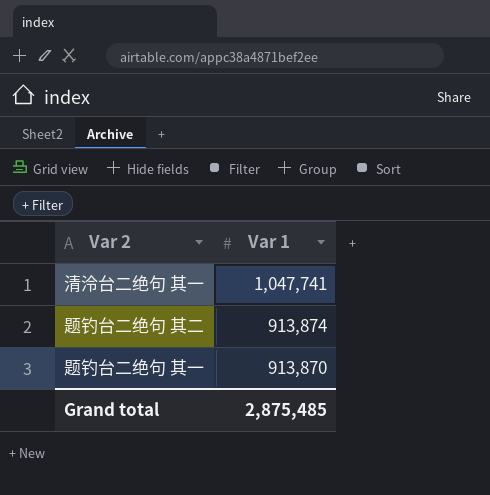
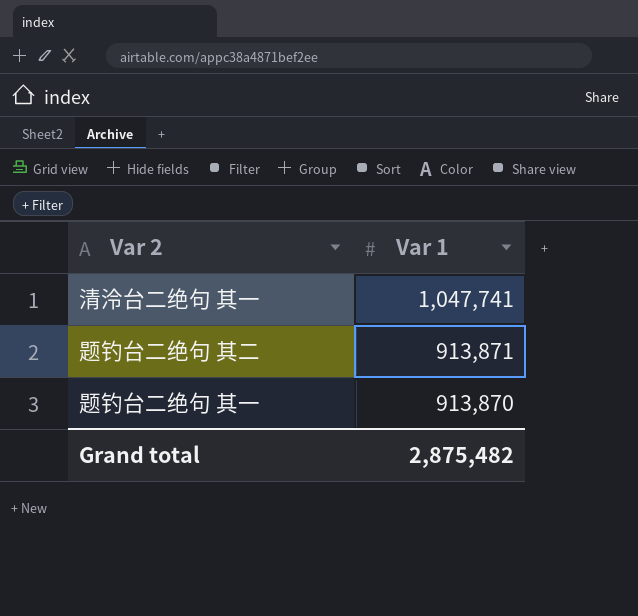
题钓台二绝句 其二 | Var 1: 913,874 -> 913,871
Grand total | Var 1: 2,875,485 -> 2,875,482

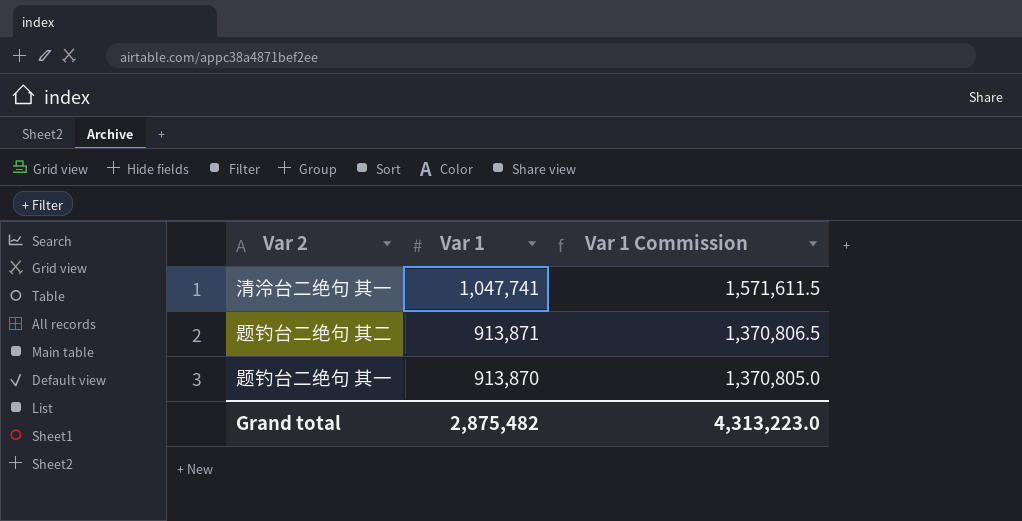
column Var 1 Commission | formula: none -> [Var 1] * 1.5

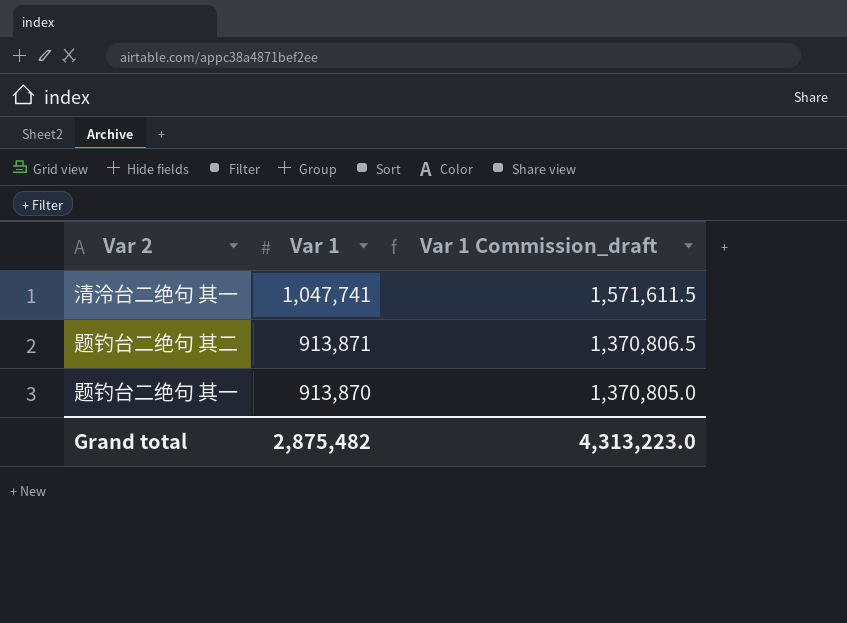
column name: Var 1 Commission -> Var 1 Commission_draft

